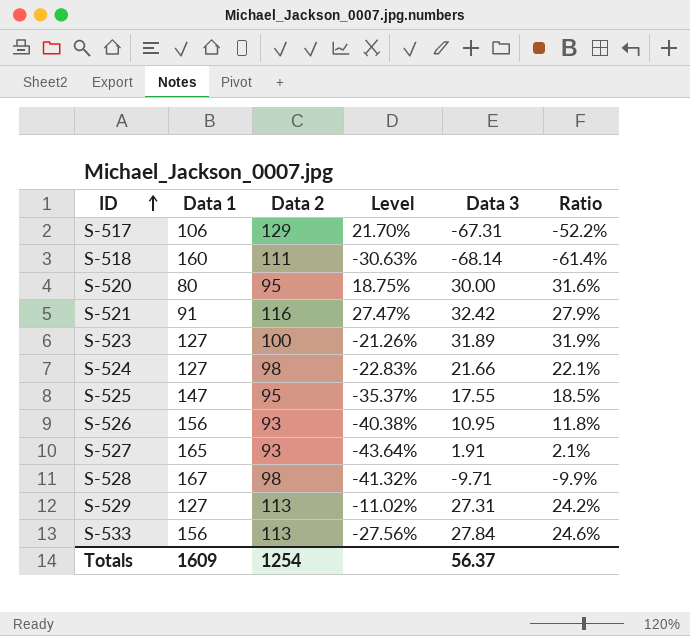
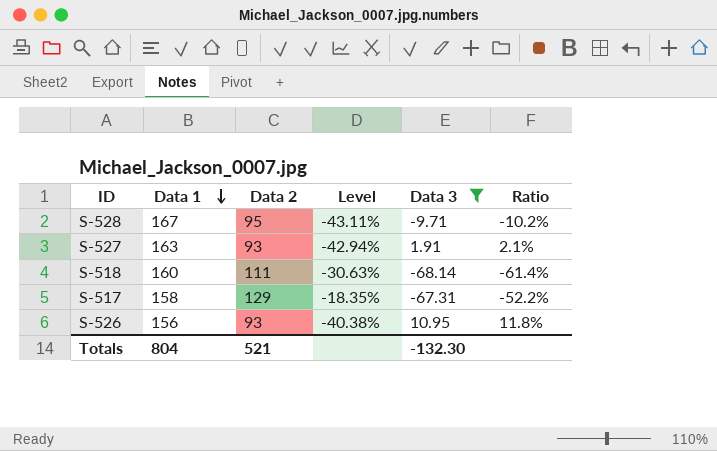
filter: none -> Data 3 <= 10.95
row order: ID ascending -> Data 1 descending
S-528 | Data 2: 98 -> 95
S-528 | Level: -41.32% -> -43.11%
S-528 | Ratio: -9.9% -> -10.2%
S-527 | Data 1: 165 -> 163
S-527 | Level: -43.64% -> -42.94%
S-517 | Data 1: 106 -> 158
S-517 | Level: 21.70% -> -18.35%
Totals | Data 1: 1609 -> 804
Totals | Data 2: 1254 -> 521
Totals | Data 3: 56.37 -> -132.30

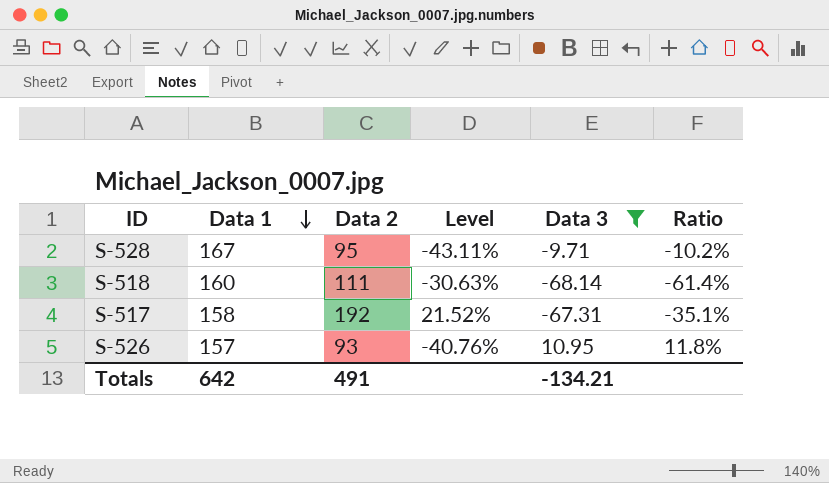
row S-527: 163 | 93 | -42.94% | 1.91 | 2.1% -> none
S-517 | Data 2: 129 -> 192
S-517 | Level: -18.35% -> 21.52%
S-517 | Ratio: -52.2% -> -35.1%
S-526 | Data 1: 156 -> 157
S-526 | Level: -40.38% -> -40.76%
Totals | Data 1: 804 -> 642
Totals | Data 2: 521 -> 491
Totals | Data 3: -132.30 -> -134.21

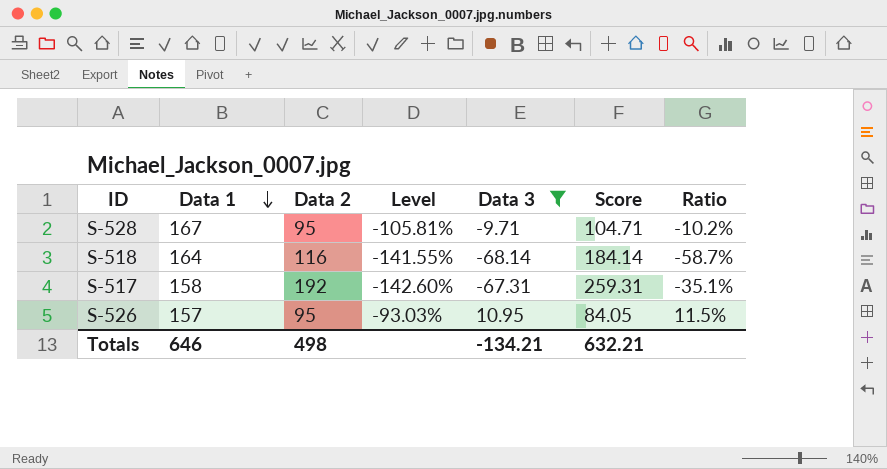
column Level | formula: ([Data 2] - [Data 1]) / [Data 1] -> ([Data 3] - [Data 1]) / [Data 1]
column Score | formula: none -> [Data 2] - [Data 3]
S-518 | Data 1: 160 -> 164
S-518 | Data 2: 111 -> 116
S-518 | Ratio: -61.4% -> -58.7%
S-526 | Data 2: 93 -> 95
S-526 | Ratio: 11.8% -> 11.5%
Totals | Data 1: 642 -> 646
Totals | Data 2: 491 -> 498

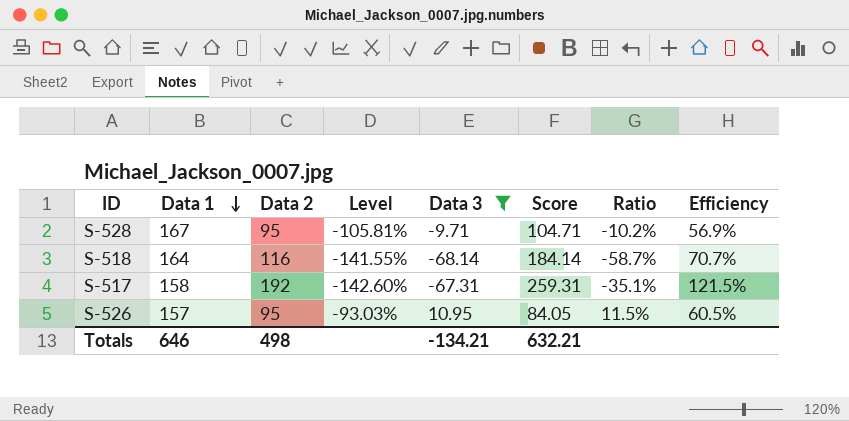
column Efficiency | formula: none -> [Data 2] / [Data 1]

